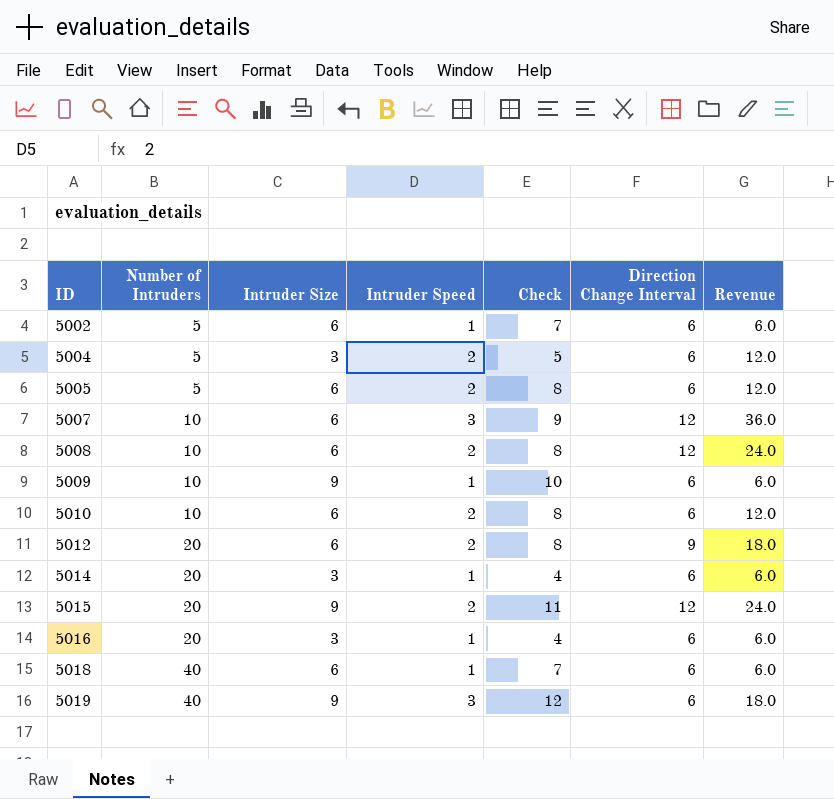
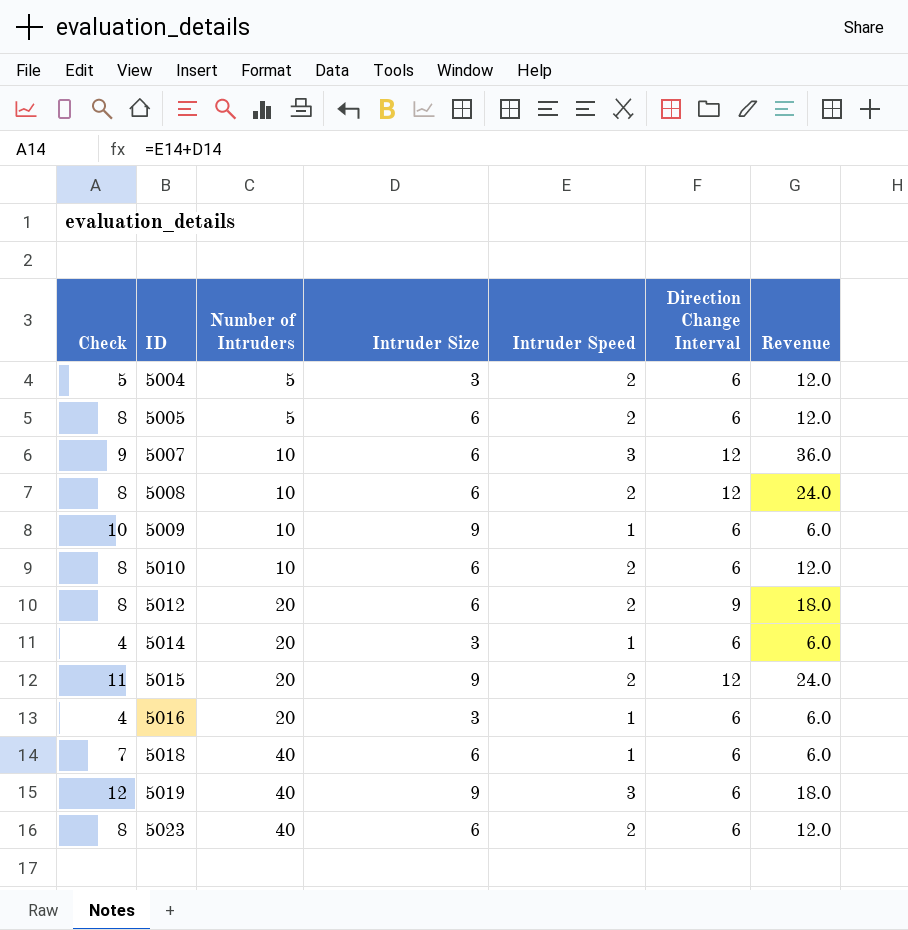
column Check | position: 5 -> 1
row 5002: 5 | 6 | 1 | 7 | 6 | 6.0 -> none
row 5023: none -> 8 | 40 | 6 | 2 | 6 | 12.0

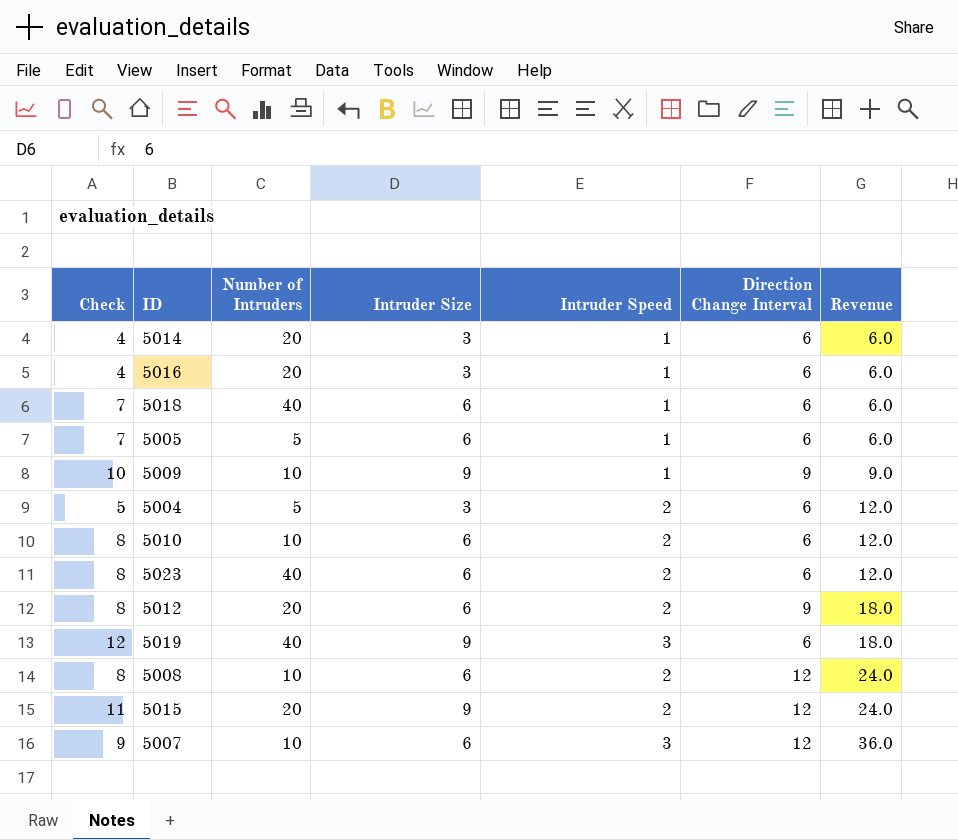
row order: ID ascending -> Revenue ascending
5005 | Check: 8 -> 7
5005 | Intruder Speed: 2 -> 1
5005 | Revenue: 12.0 -> 6.0
5009 | Direction Change Interval: 6 -> 9
5009 | Revenue: 6.0 -> 9.0

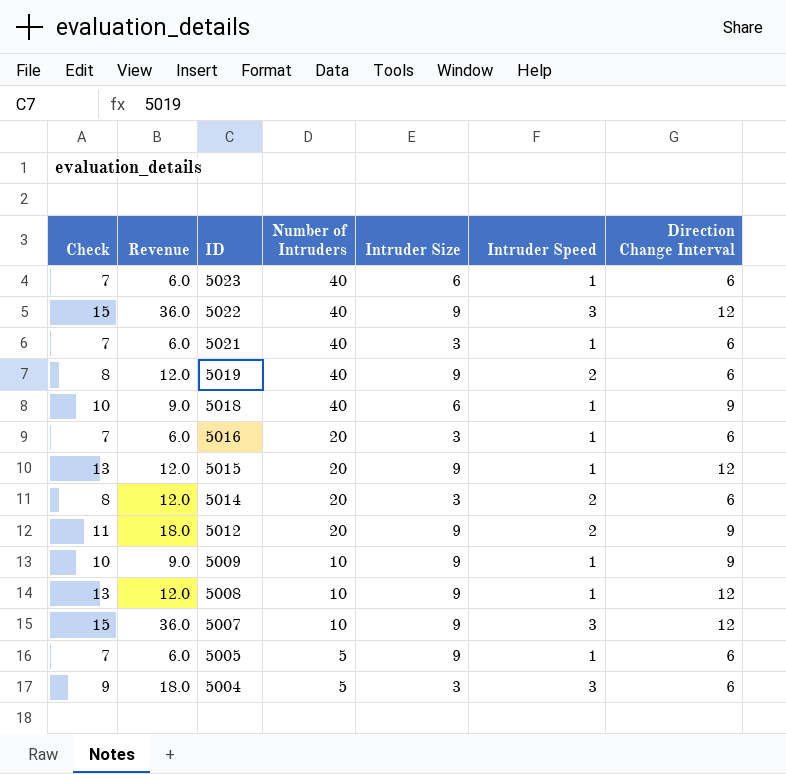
row order: Revenue ascending -> ID descending
column Check | formula: [Intruder Size] + [Intruder Speed] -> [Intruder Speed] + [Direction Change Interval]
column Revenue | position: 7 -> 2
row 5010: 8 | 10 | 6 | 2 | 6 | 12.0 -> none
5023 | Revenue: 12.0 -> 6.0
5023 | Intruder Speed: 2 -> 1
row 5022: none -> 15 | 36.0 | 40 | 9 | 3 | 12
row 5021: none -> 7 | 6.0 | 40 | 3 | 1 | 6
5019 | Revenue: 18.0 -> 12.0
5019 | Intruder Speed: 3 -> 2
5018 | Revenue: 6.0 -> 9.0
5018 | Direction Change Interval: 6 -> 9
5015 | Revenue: 24.0 -> 12.0
5015 | Intruder Speed: 2 -> 1
5014 | Revenue: 6.0 -> 12.0
5014 | Intruder Speed: 1 -> 2
5012 | Intruder Size: 6 -> 9
5008 | Revenue: 24.0 -> 12.0
5008 | Intruder Size: 6 -> 9
5008 | Intruder Speed: 2 -> 1
5007 | Intruder Size: 6 -> 9
5005 | Intruder Size: 6 -> 9
5004 | Revenue: 12.0 -> 18.0
5004 | Intruder Speed: 2 -> 3

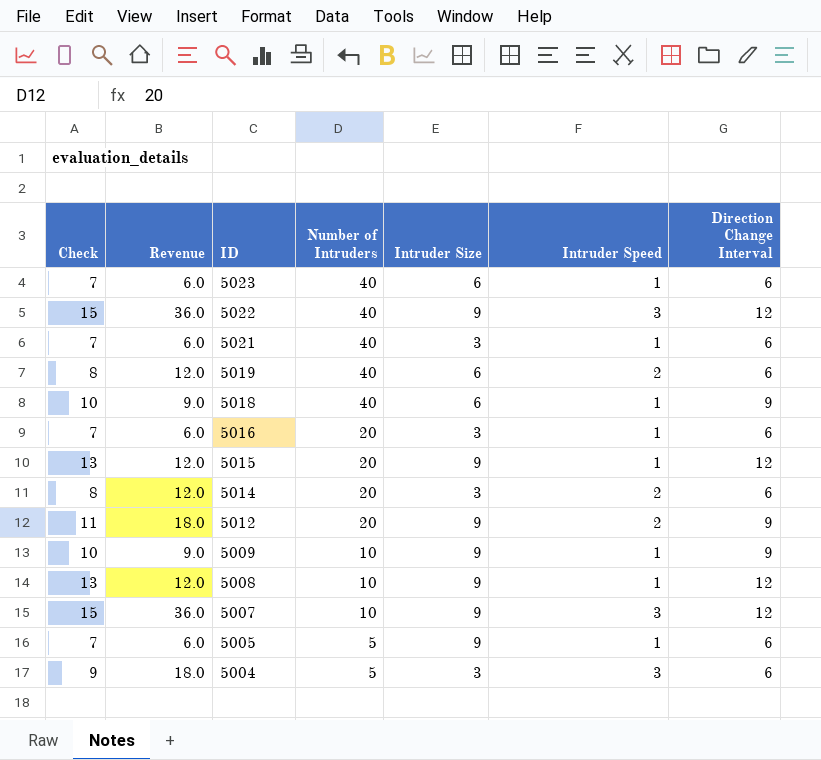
5019 | Intruder Size: 9 -> 6

